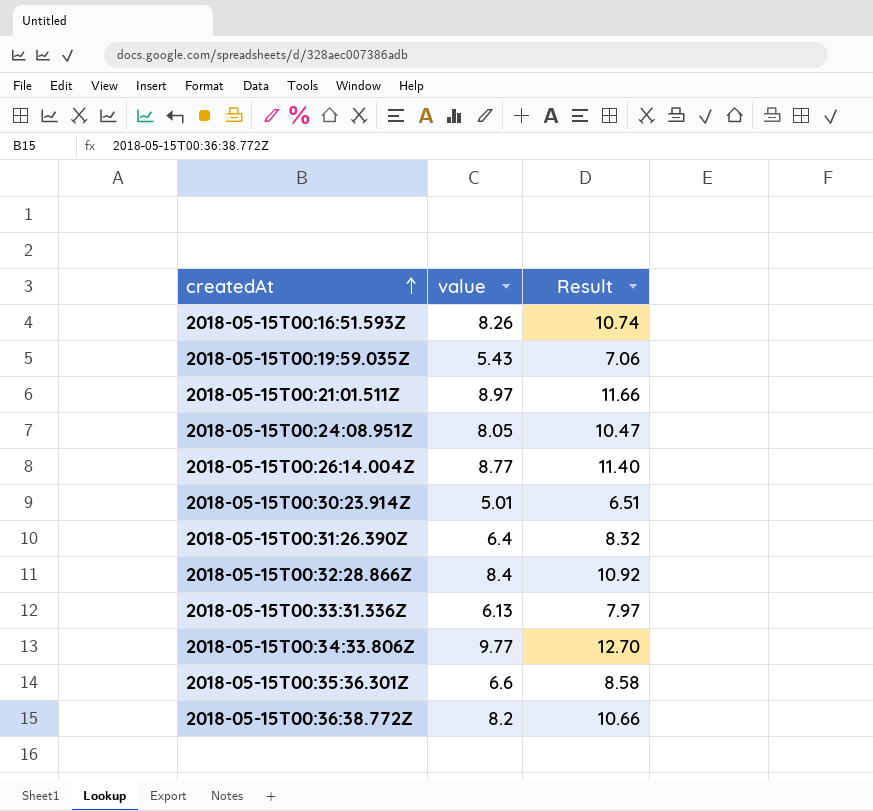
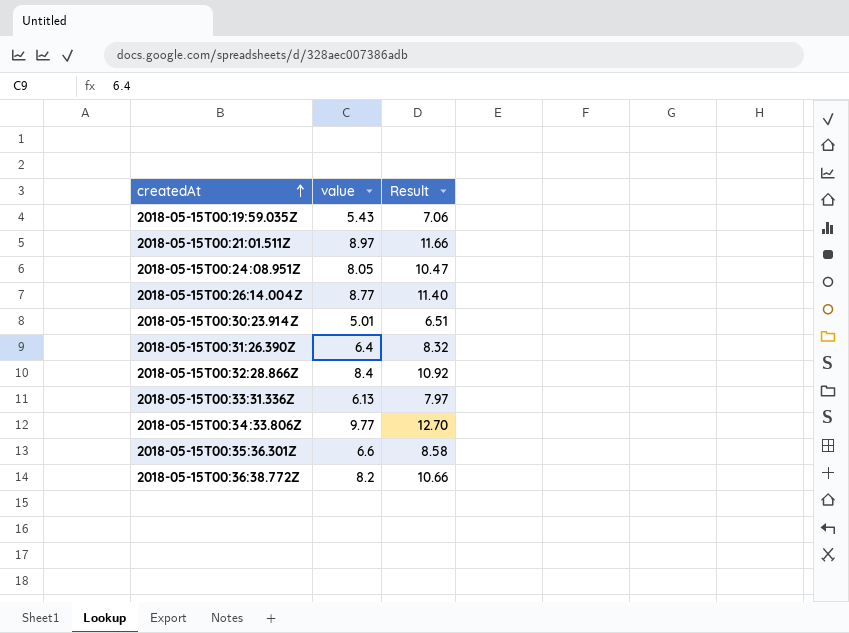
row 2018-05-15T00:16:51.593Z: 8.26 | 10.74 -> none

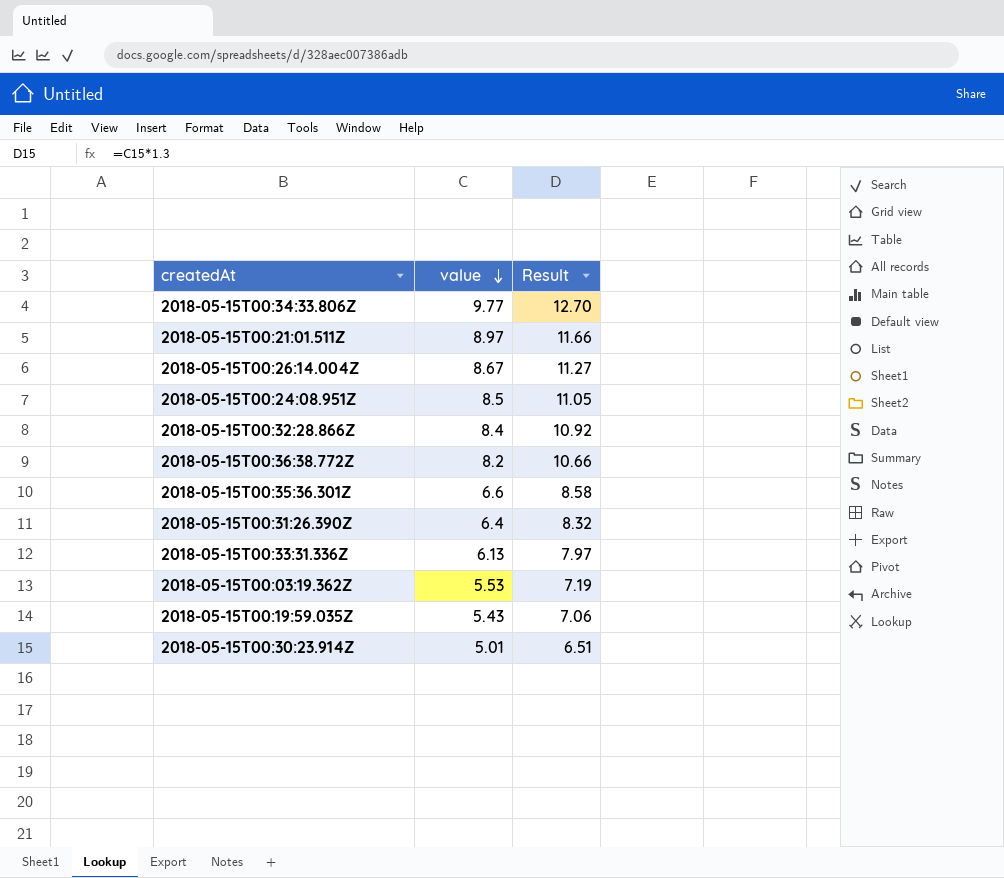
row order: createdAt ascending -> value descending
2018-05-15T00:26:14.004Z | value: 8.77 -> 8.67
2018-05-15T00:26:14.004Z | Result: 11.40 -> 11.27
2018-05-15T00:24:08.951Z | value: 8.05 -> 8.5
2018-05-15T00:24:08.951Z | Result: 10.47 -> 11.05
row 2018-05-15T00:03:19.362Z: none -> 5.53 | 7.19

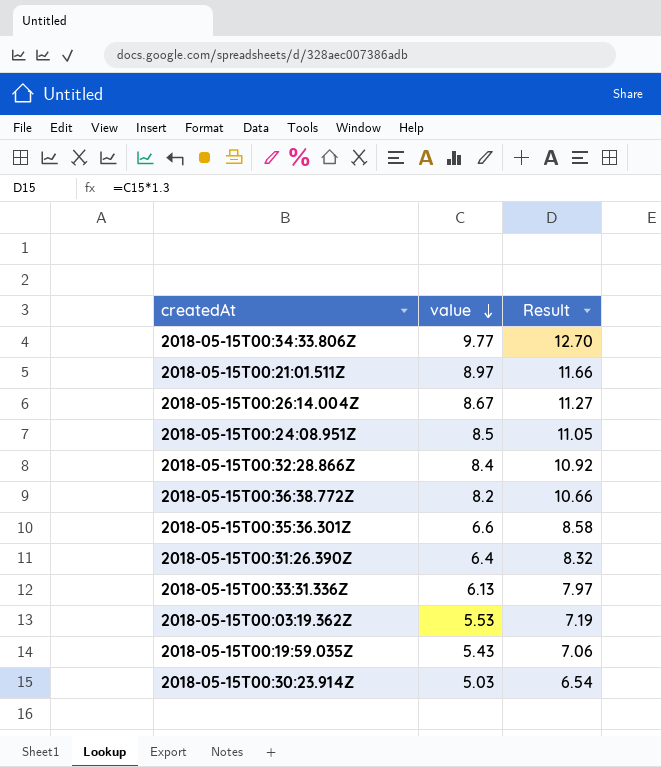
2018-05-15T00:30:23.914Z | value: 5.01 -> 5.03
2018-05-15T00:30:23.914Z | Result: 6.51 -> 6.54

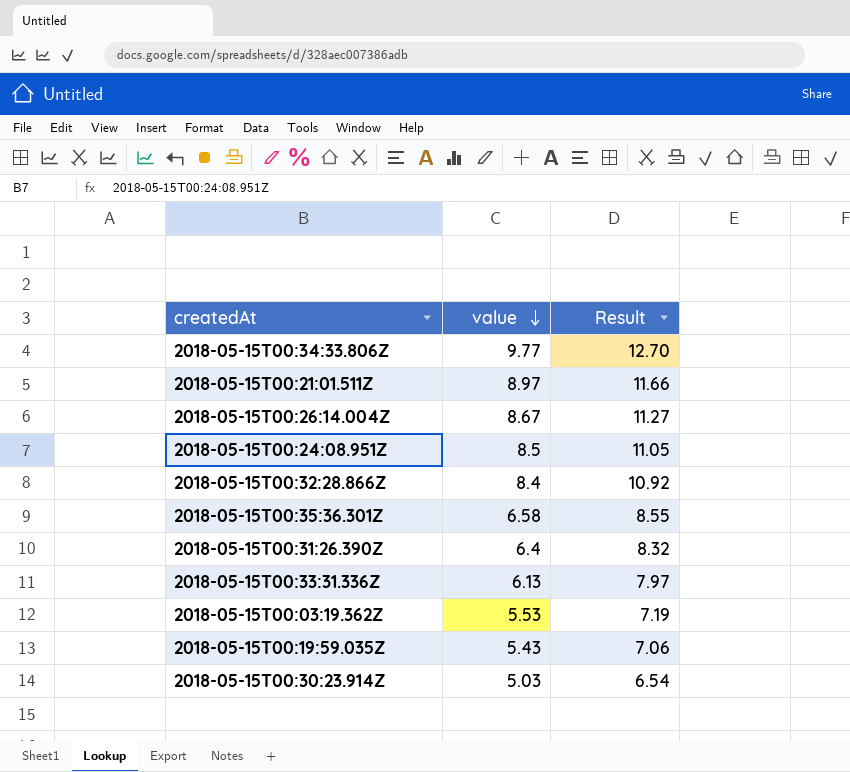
row 2018-05-15T00:36:38.772Z: 8.2 | 10.66 -> none
2018-05-15T00:35:36.301Z | value: 6.6 -> 6.58
2018-05-15T00:35:36.301Z | Result: 8.58 -> 8.55

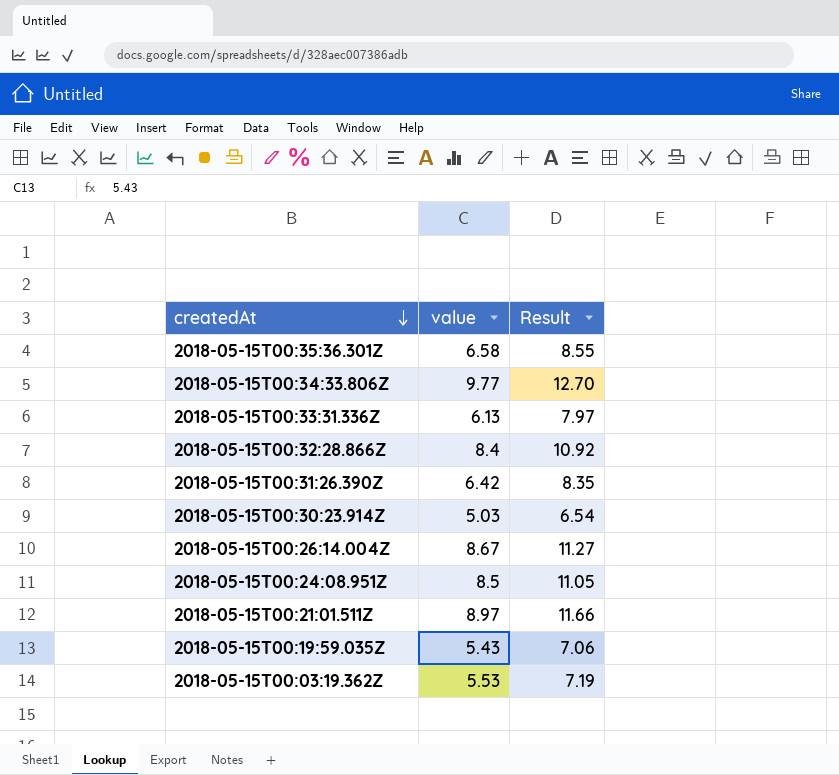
row order: value descending -> createdAt descending
2018-05-15T00:31:26.390Z | value: 6.4 -> 6.42
2018-05-15T00:31:26.390Z | Result: 8.32 -> 8.35

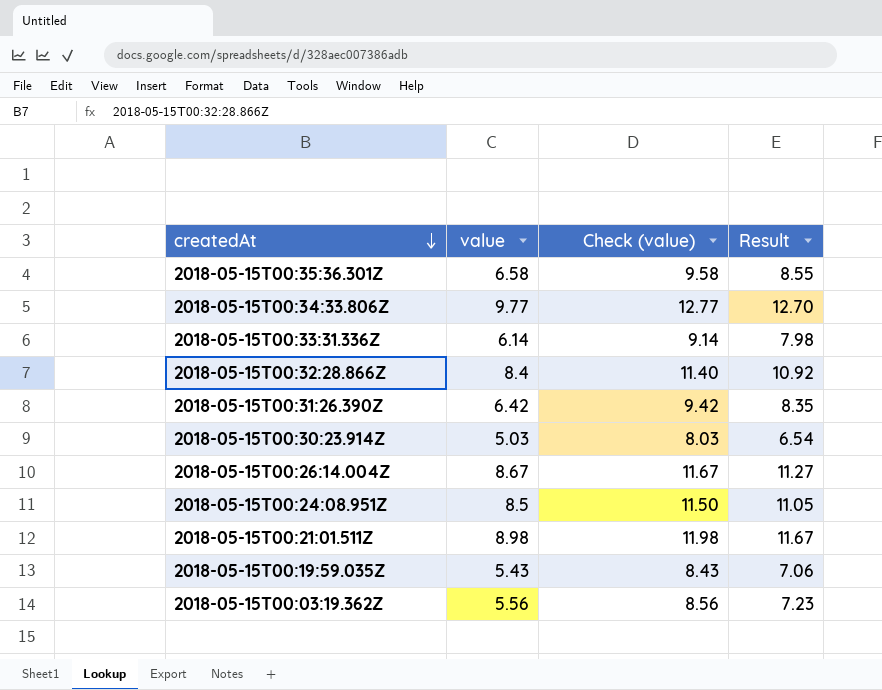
column Check (value) | formula: none -> [value] + 3
2018-05-15T00:33:31.336Z | value: 6.13 -> 6.14
2018-05-15T00:33:31.336Z | Result: 7.97 -> 7.98
2018-05-15T00:21:01.511Z | value: 8.97 -> 8.98
2018-05-15T00:21:01.511Z | Result: 11.66 -> 11.67
2018-05-15T00:03:19.362Z | value: 5.53 -> 5.56
2018-05-15T00:03:19.362Z | Result: 7.19 -> 7.23

